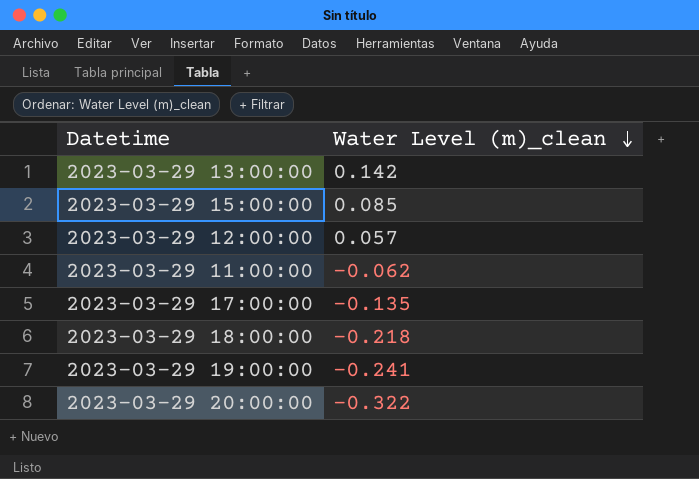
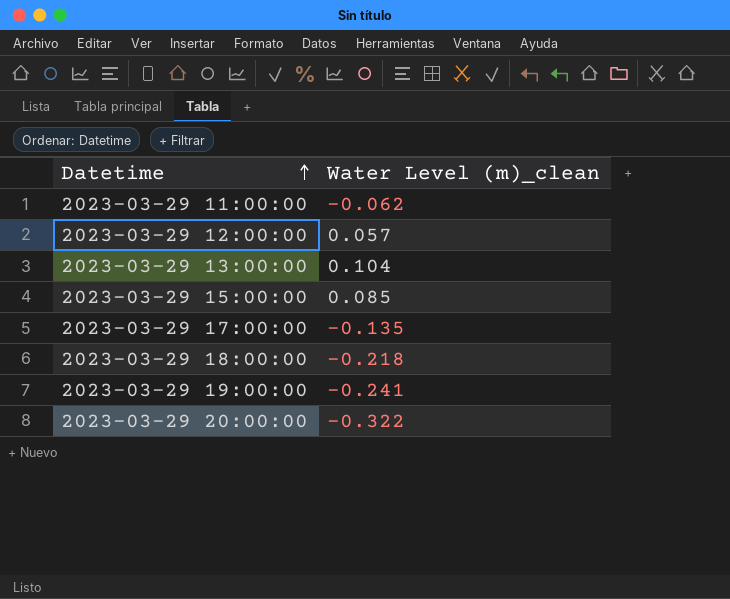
row order: Water Level (m)_clean descending -> Datetime ascending
2023-03-29 13:00:00 | Water Level (m)_clean: 0.142 -> 0.104

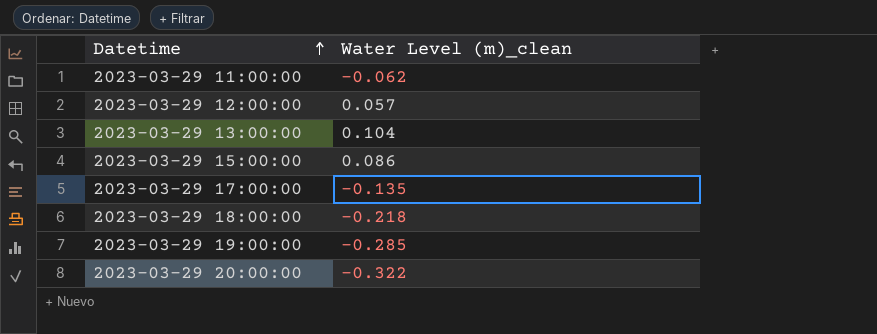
2023-03-29 15:00:00 | Water Level (m)_clean: 0.085 -> 0.086
2023-03-29 19:00:00 | Water Level (m)_clean: -0.241 -> -0.285

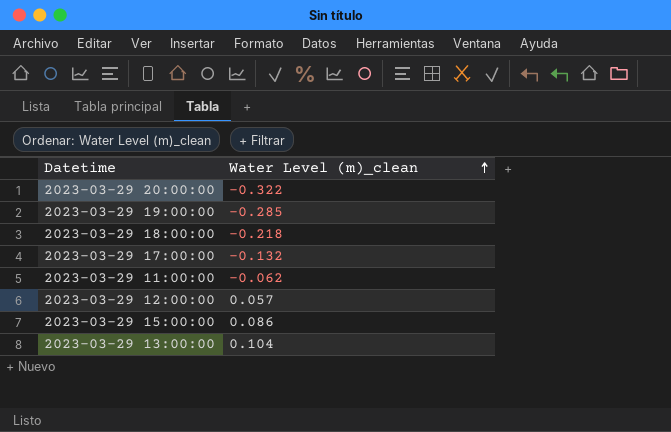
row order: Datetime ascending -> Water Level (m)_clean ascending
2023-03-29 17:00:00 | Water Level (m)_clean: -0.135 -> -0.132

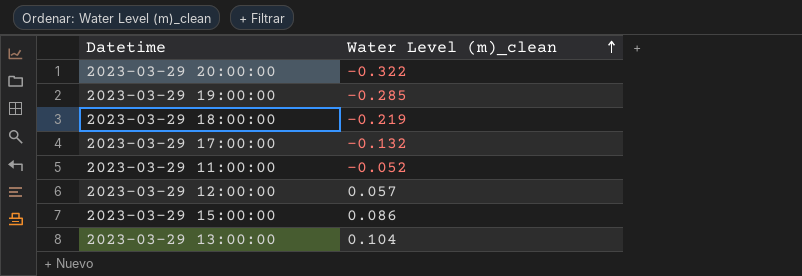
2023-03-29 18:00:00 | Water Level (m)_clean: -0.218 -> -0.219
2023-03-29 11:00:00 | Water Level (m)_clean: -0.062 -> -0.052

